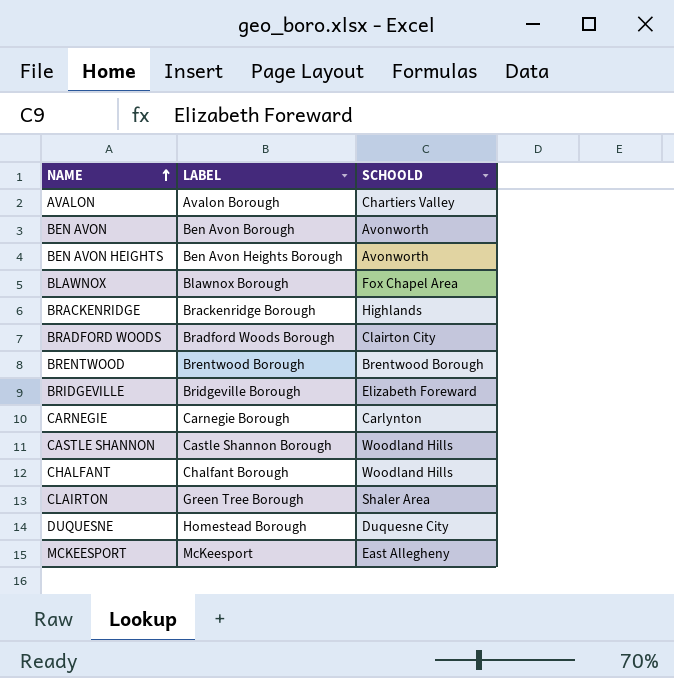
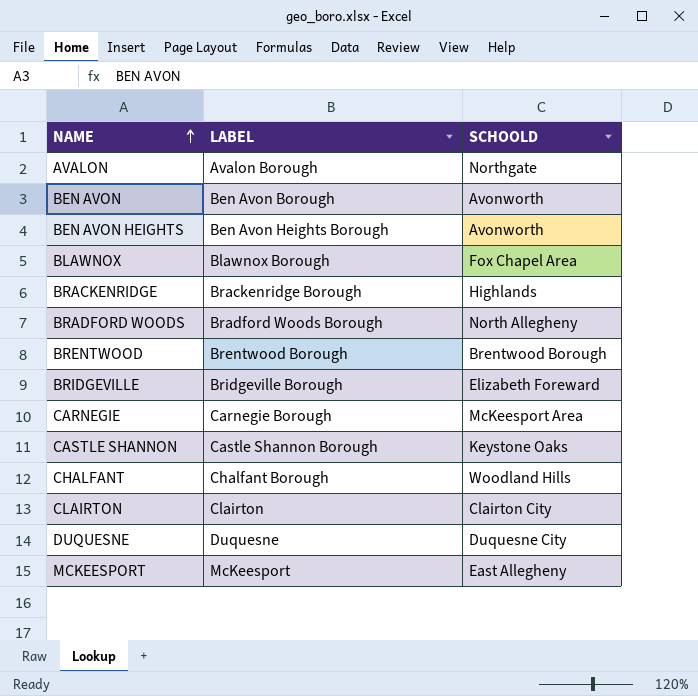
AVALON | SCHOOLD: Chartiers Valley -> Northgate
BRADFORD WOODS | SCHOOLD: Clairton City -> North Allegheny
CARNEGIE | SCHOOLD: Carlynton -> McKeesport Area
CASTLE SHANNON | SCHOOLD: Woodland Hills -> Keystone Oaks
CLAIRTON | LABEL: Green Tree Borough -> Clairton
CLAIRTON | SCHOOLD: Shaler Area -> Clairton City
DUQUESNE | LABEL: Homestead Borough -> Duquesne

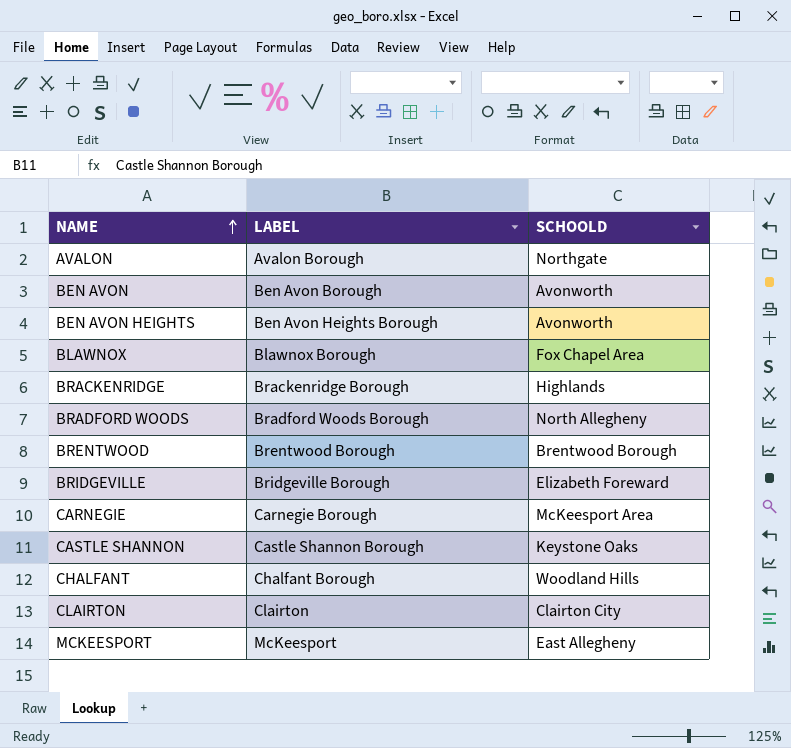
row DUQUESNE: Duquesne | Duquesne City -> none

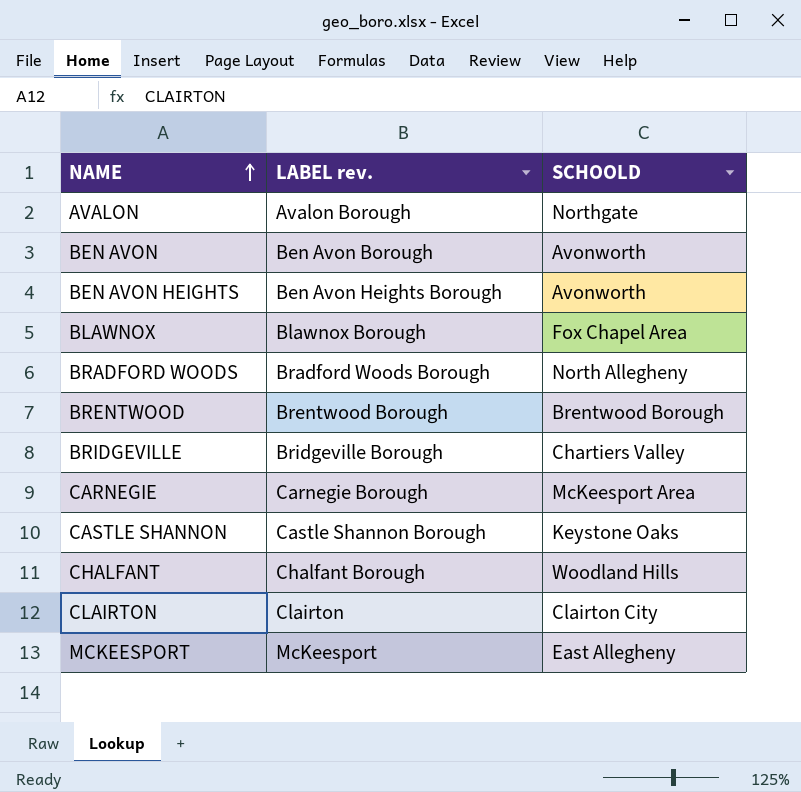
column name: LABEL -> LABEL rev.
row BRACKENRIDGE: Brackenridge Borough | Highlands -> none
BRIDGEVILLE | SCHOOLD: Elizabeth Foreward -> Chartiers Valley

